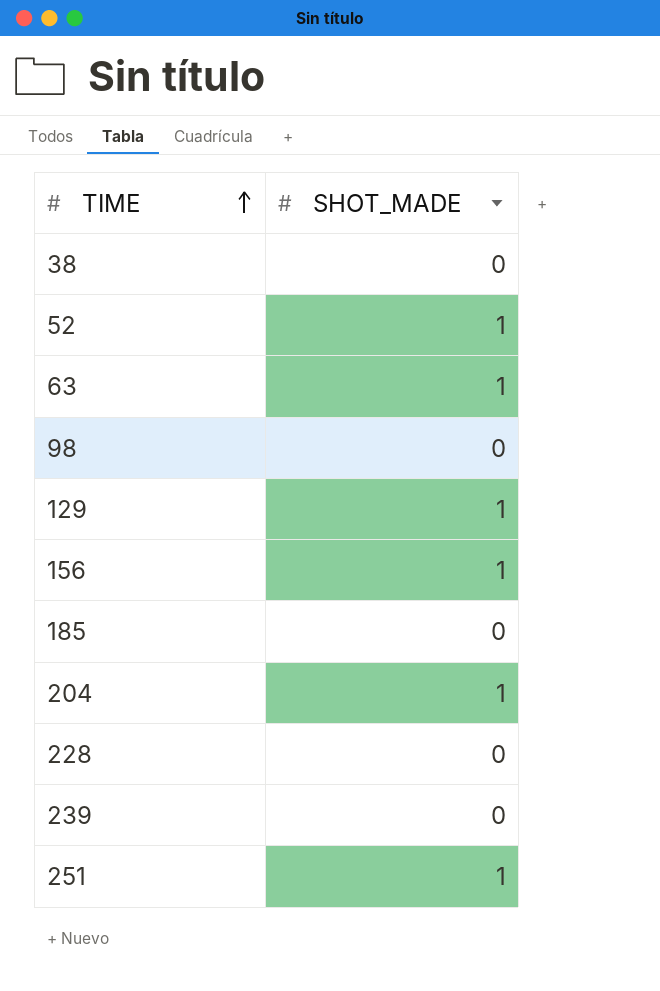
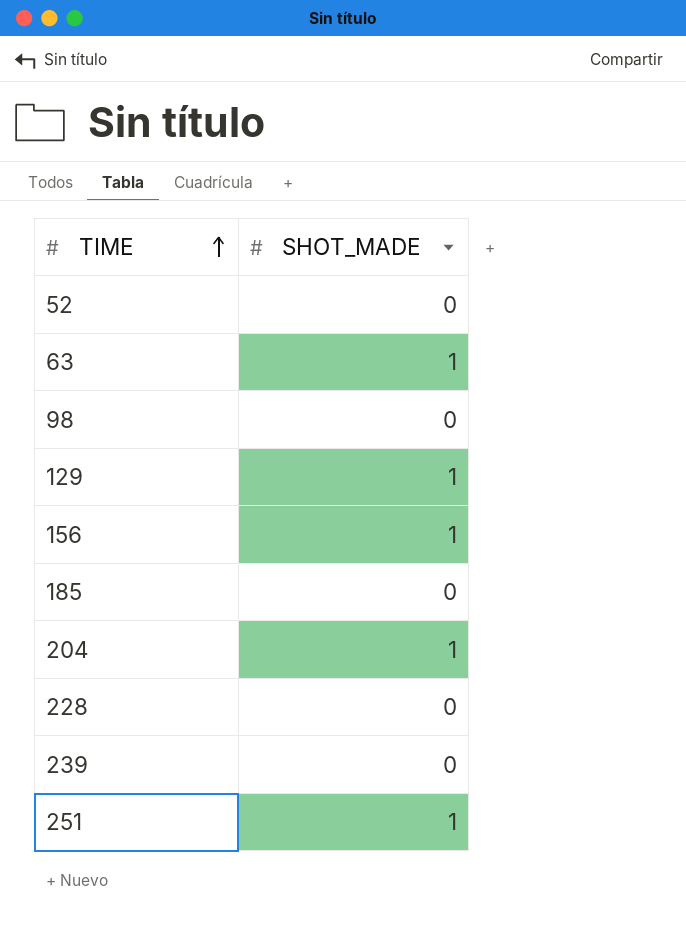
row 38: 0 -> none
52 | SHOT_MADE: 1 -> 0

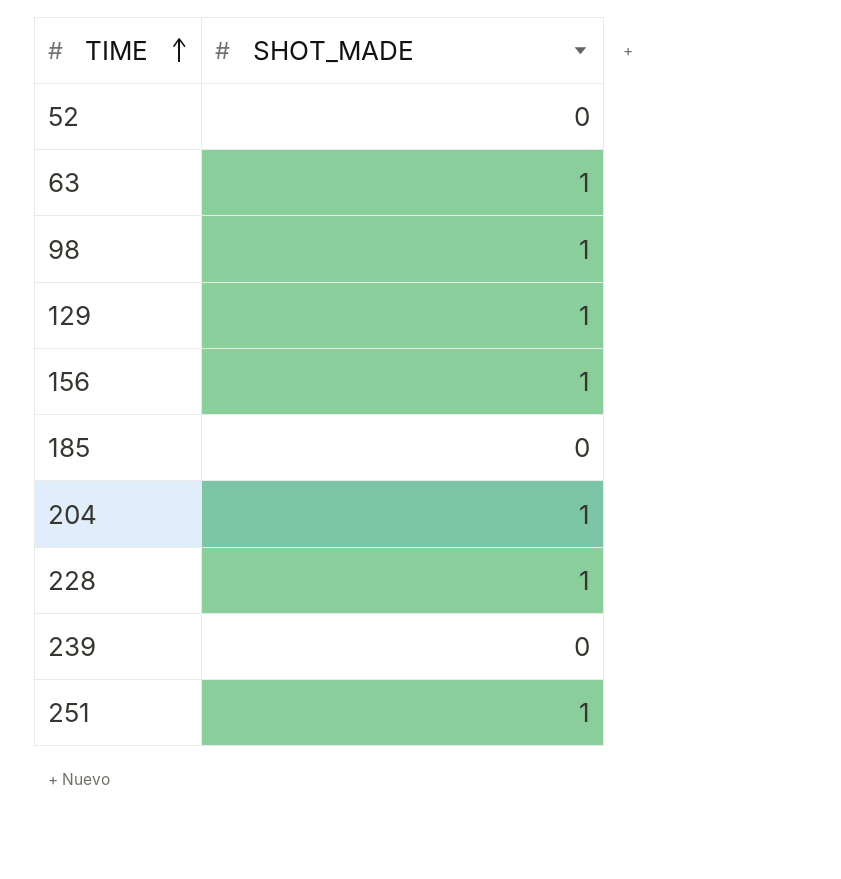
98 | SHOT_MADE: 0 -> 1
228 | SHOT_MADE: 0 -> 1

